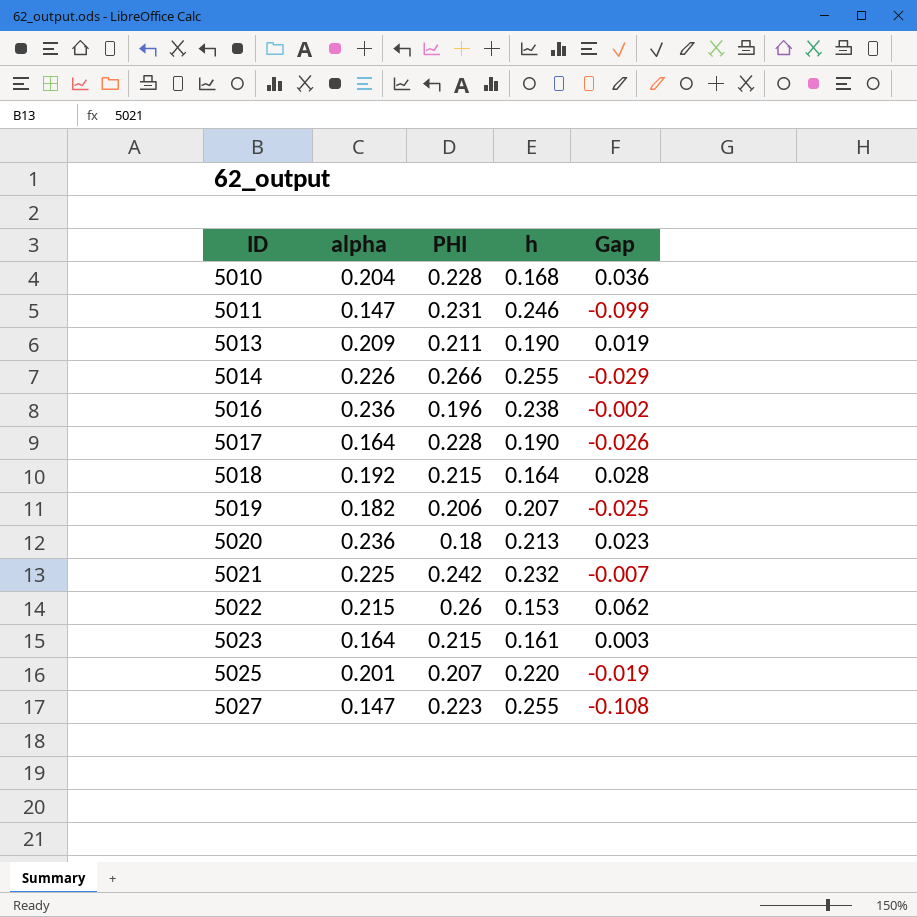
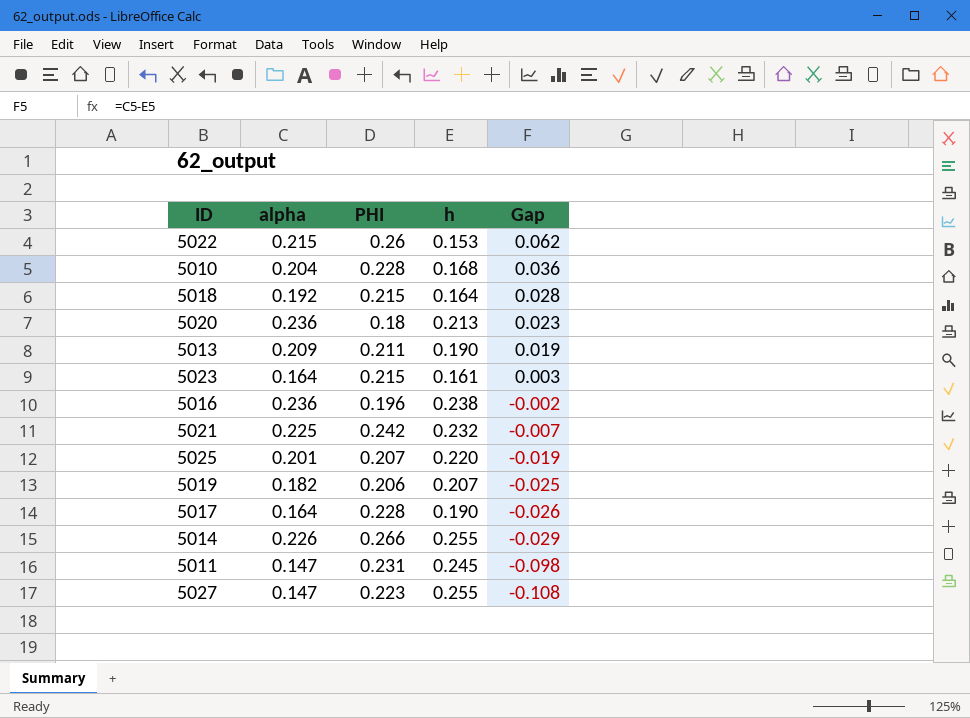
row order: ID ascending -> Gap descending
5011 | h: 0.246 -> 0.245
5011 | Gap: -0.099 -> -0.098

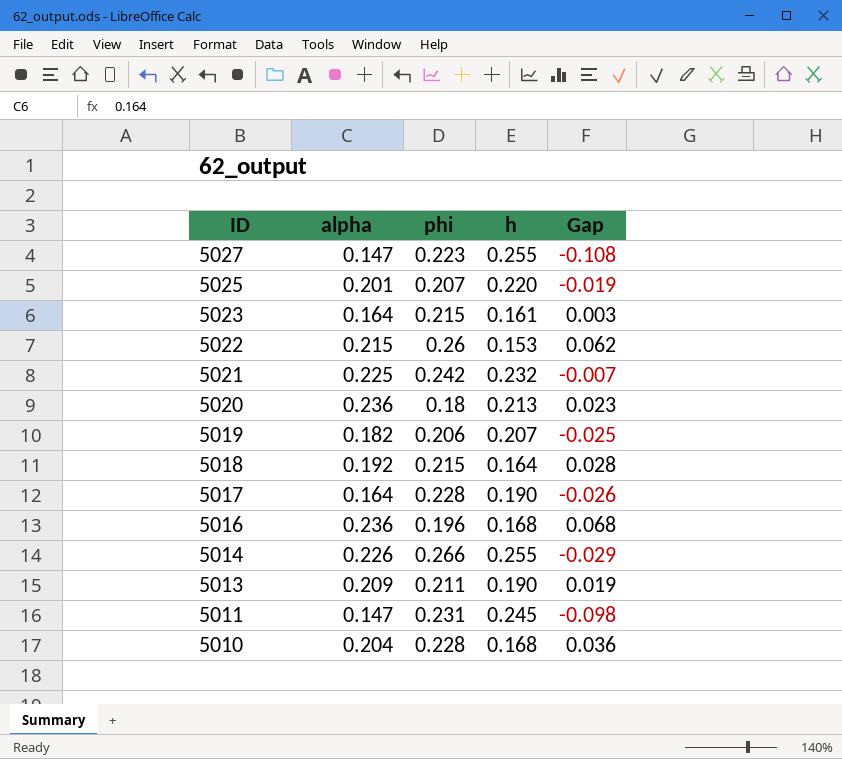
row order: Gap descending -> ID descending
column name: PHI -> phi
5016 | h: 0.238 -> 0.168
5016 | Gap: -0.002 -> 0.068

